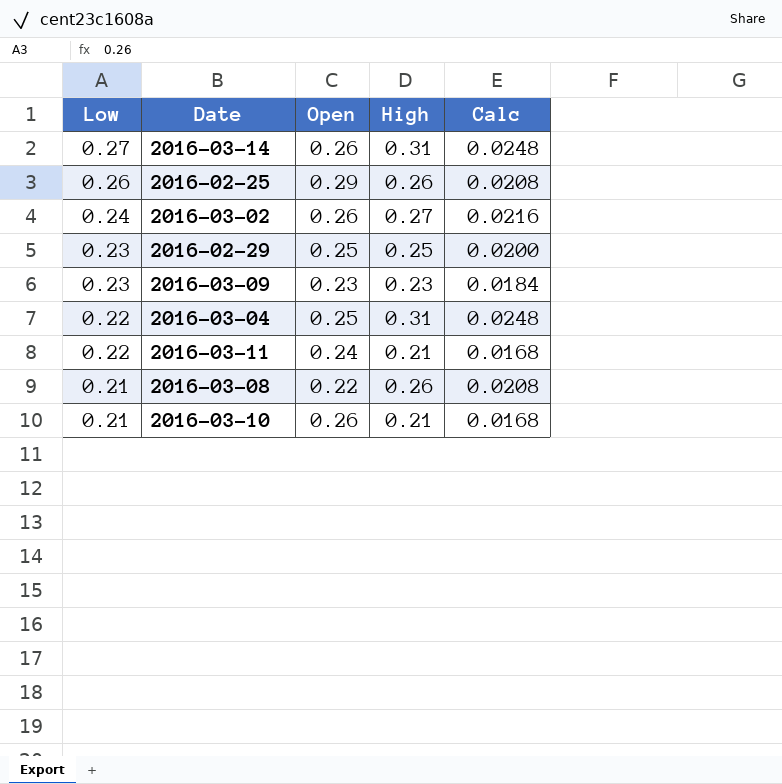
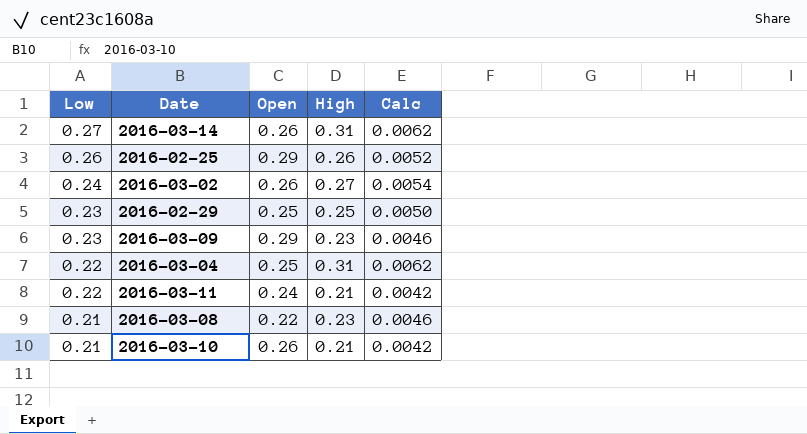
column Calc | formula: [High] * 0.08 -> [High] * 0.02
2016-03-09 | Open: 0.23 -> 0.29
2016-03-08 | High: 0.26 -> 0.23

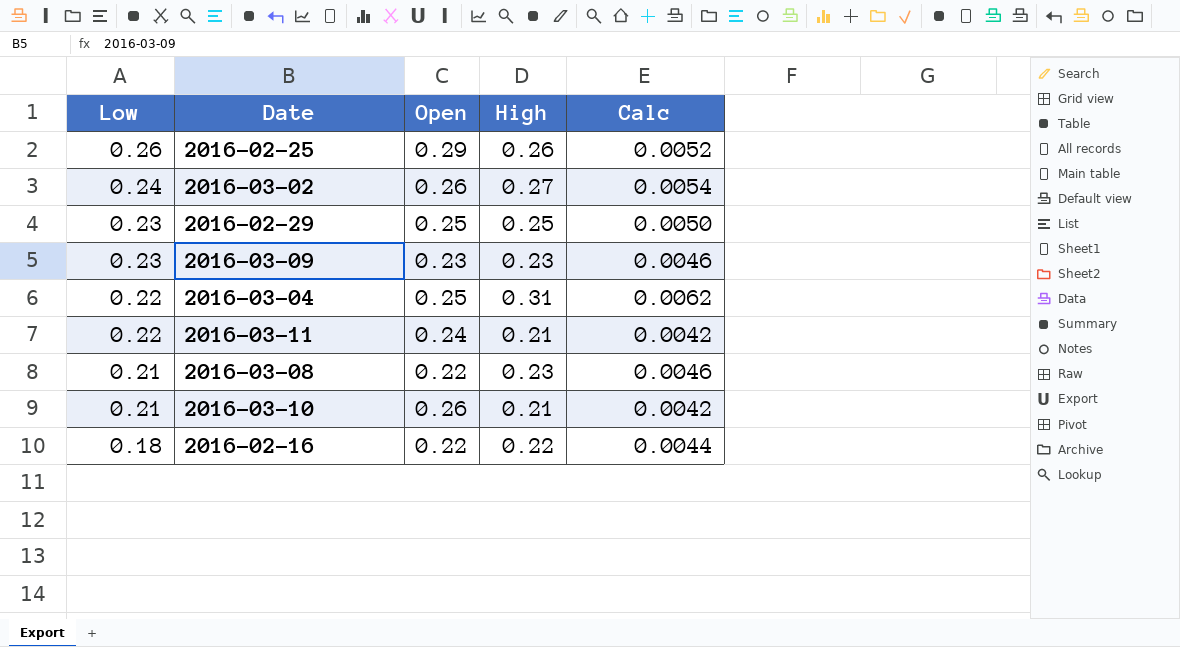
row 2016-03-14: 0.27 | 0.26 | 0.31 | 0.0062 -> none
2016-03-09 | Open: 0.29 -> 0.23
row 2016-02-16: none -> 0.18 | 0.22 | 0.22 | 0.0044

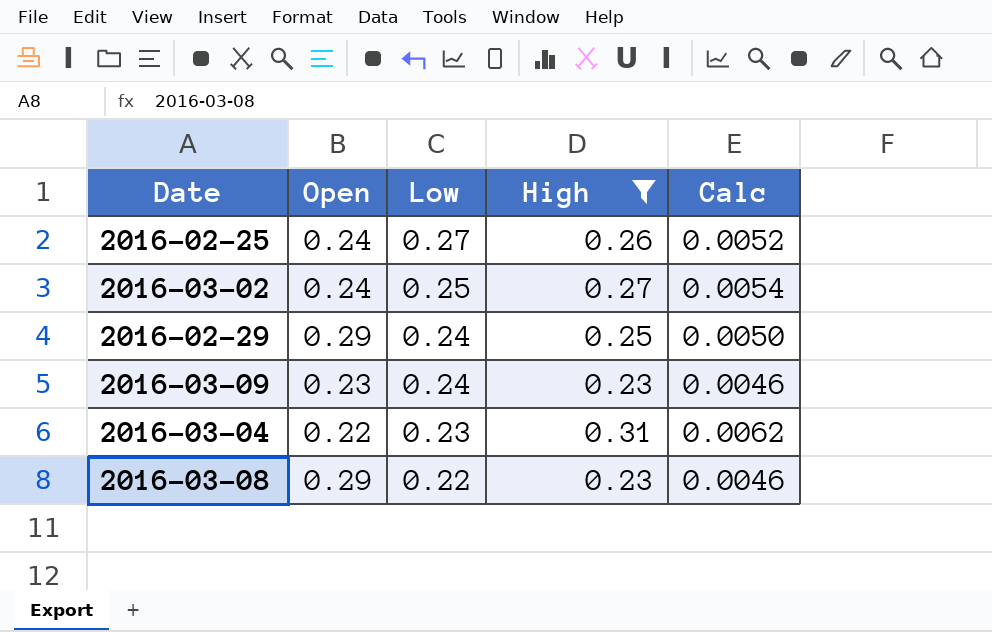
filter: none -> High >= 0.23
column Low | position: 1 -> 3
2016-02-25 | Open: 0.29 -> 0.24
2016-02-25 | Low: 0.26 -> 0.27
2016-03-02 | Open: 0.26 -> 0.24
2016-03-02 | Low: 0.24 -> 0.25
2016-02-29 | Open: 0.25 -> 0.29
2016-02-29 | Low: 0.23 -> 0.24
2016-03-09 | Low: 0.23 -> 0.24
2016-03-04 | Open: 0.25 -> 0.22
2016-03-04 | Low: 0.22 -> 0.23
2016-03-08 | Open: 0.22 -> 0.29
2016-03-08 | Low: 0.21 -> 0.22

